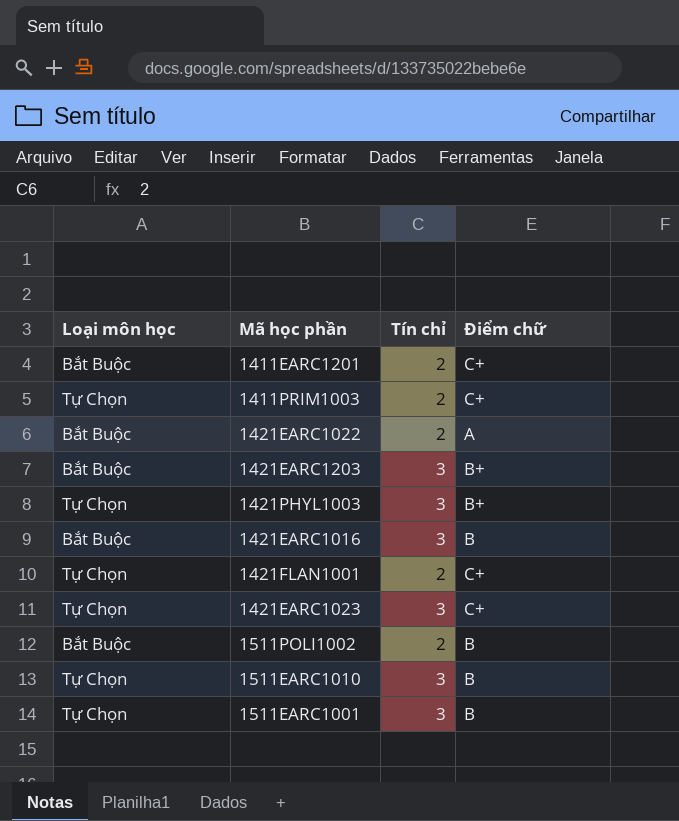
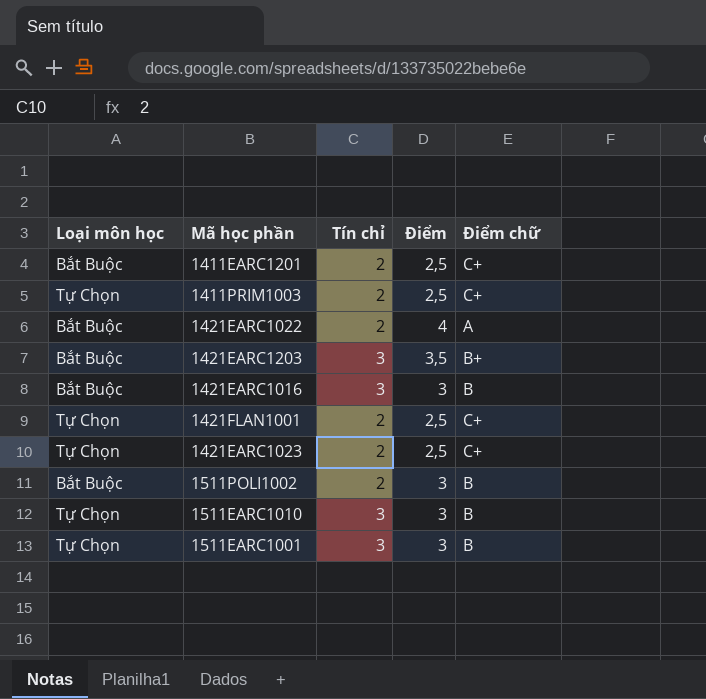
column Điểm | position: none -> 4
row 1421PHYL1003: Tự Chọn | 3 | B+ -> none
1421EARC1023 | Tín chỉ: 3 -> 2

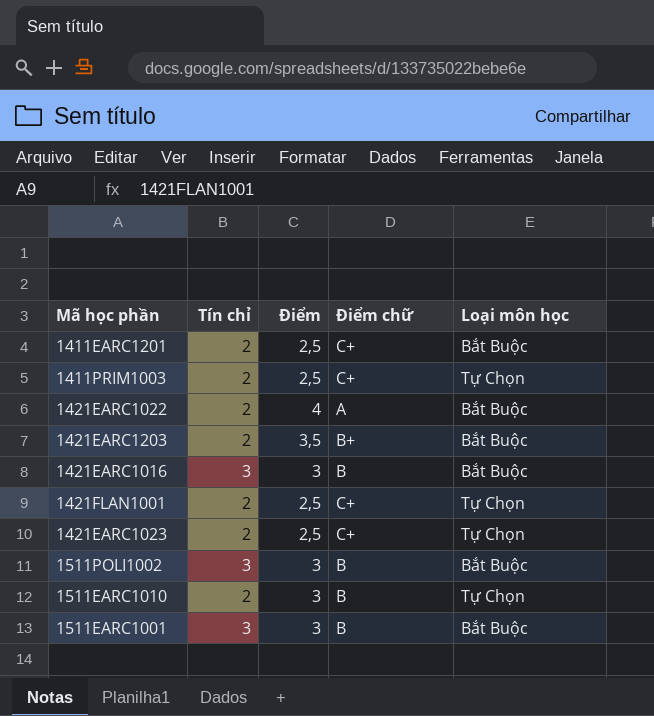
column Loại môn học | position: 1 -> 5
1421EARC1203 | Tín chỉ: 3 -> 2
1511POLI1002 | Tín chỉ: 2 -> 3
1511EARC1010 | Tín chỉ: 3 -> 2
1511EARC1001 | Loại môn học: Tự Chọn -> Bắt Buộc

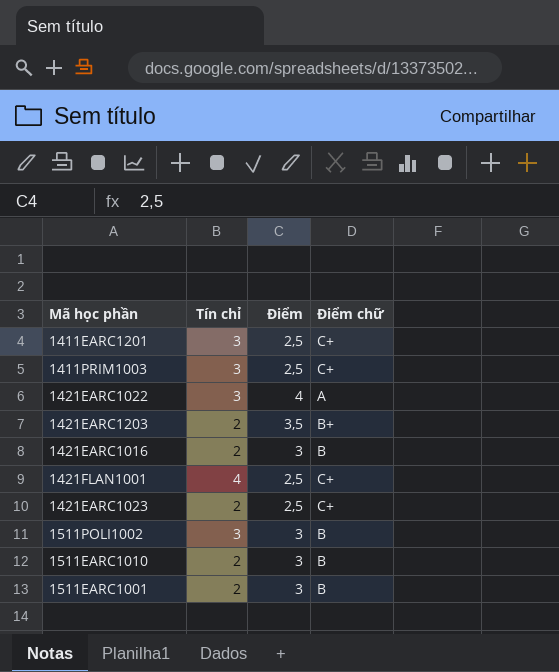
column Loại môn học | position: 5 -> none
1411EARC1201 | Tín chỉ: 2 -> 3
1411PRIM1003 | Tín chỉ: 2 -> 3
1421EARC1022 | Tín chỉ: 2 -> 3
1421EARC1016 | Tín chỉ: 3 -> 2
1421FLAN1001 | Tín chỉ: 2 -> 4
1511EARC1001 | Tín chỉ: 3 -> 2

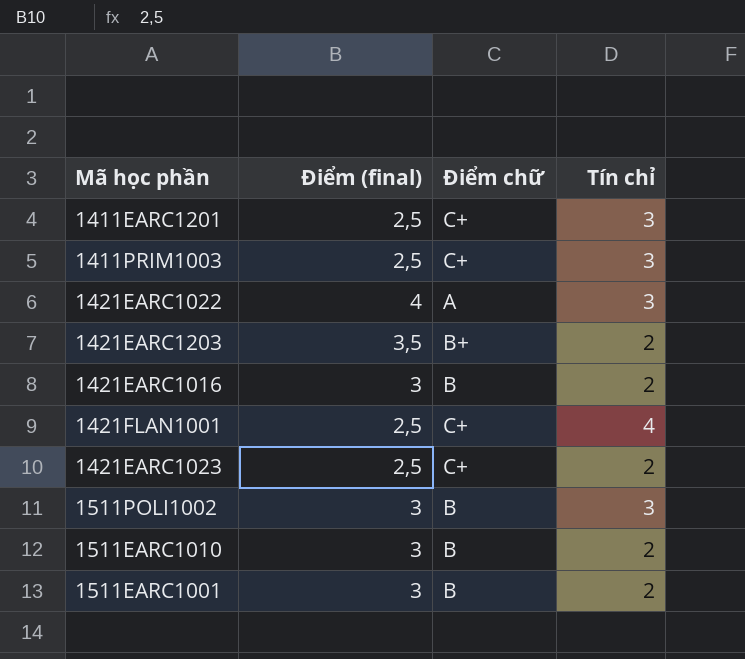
column name: Điểm -> Điểm (final)
column Tín chỉ | position: 2 -> 4

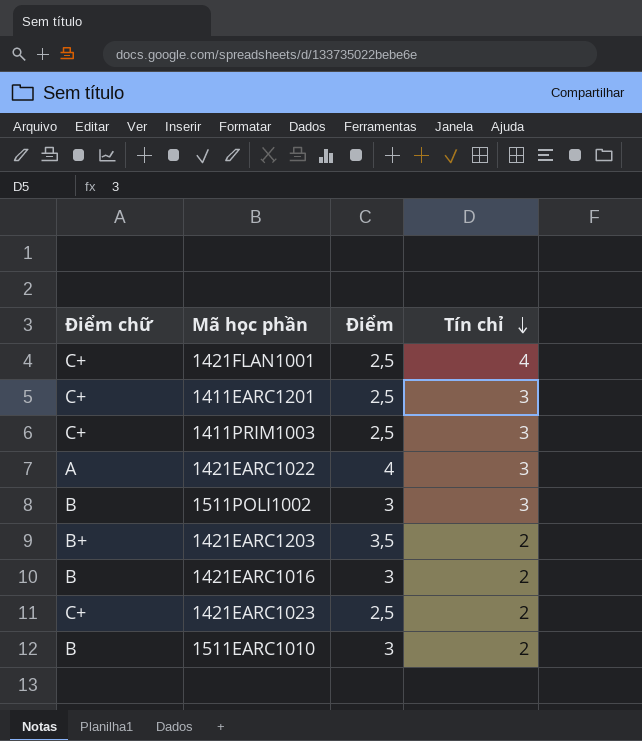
row order: none -> Tín chỉ descending
column Điểm chữ | position: 3 -> 1
column name: Điểm (final) -> Điểm
row 1511EARC1001: 3 | B | 2 -> none

